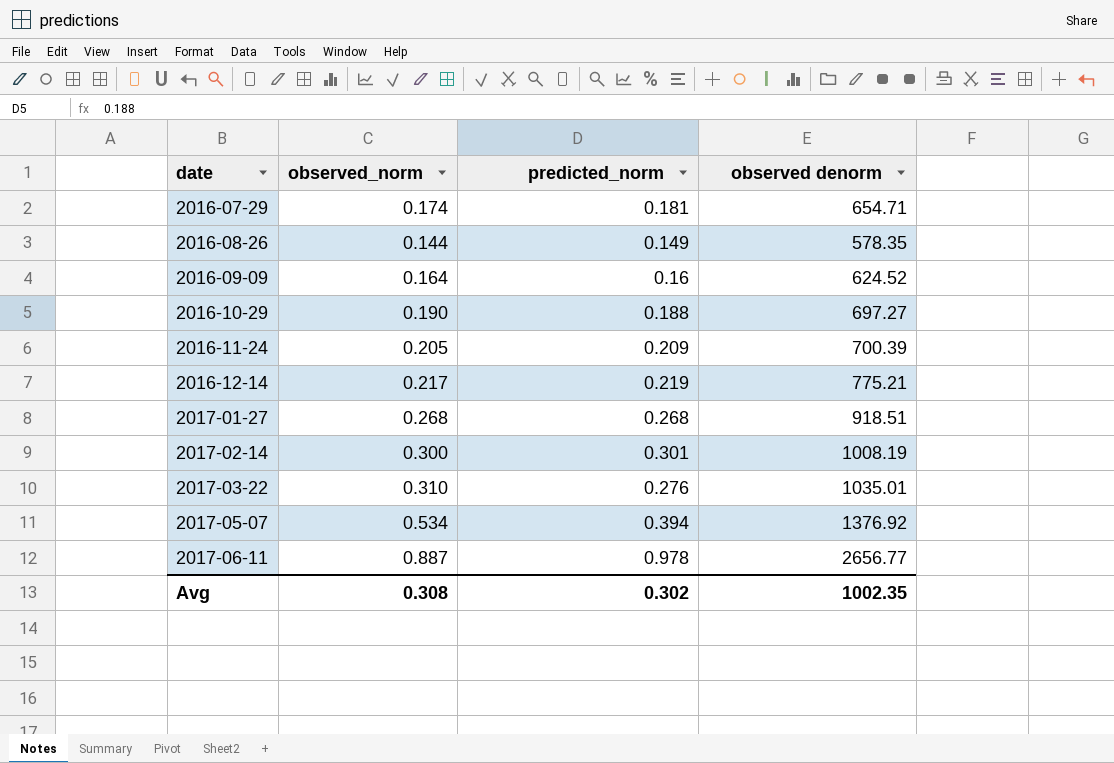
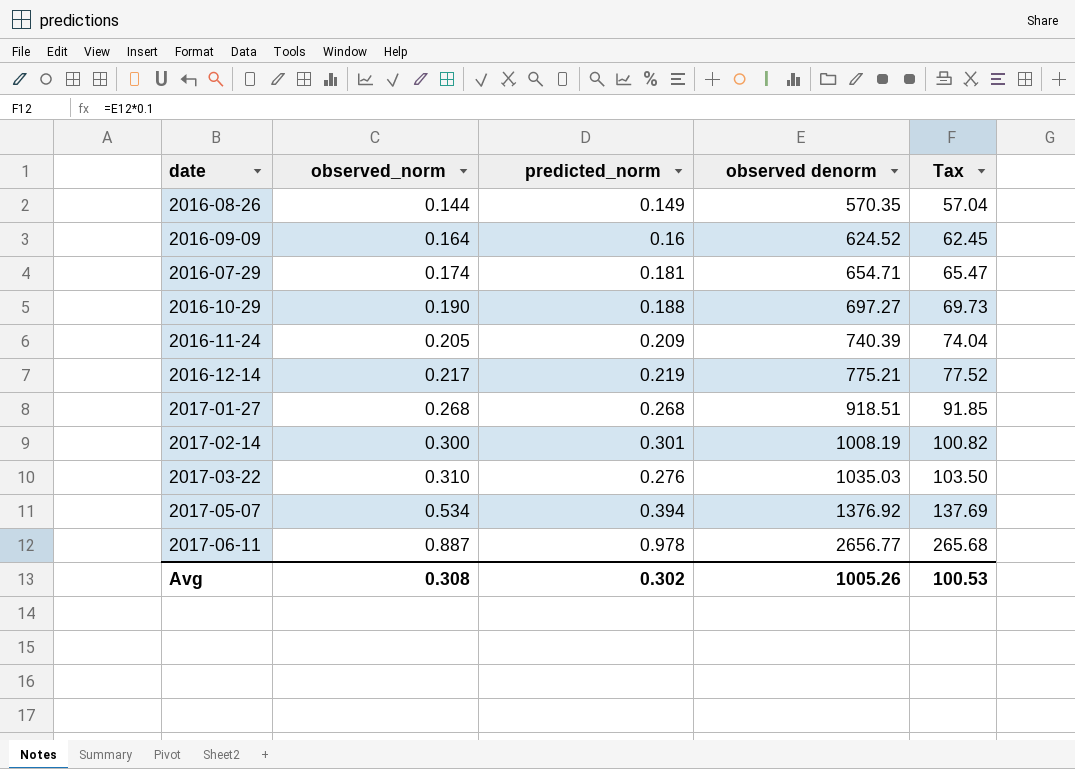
row order: date ascending -> observed_norm ascending
column Tax | formula: none -> [observed denorm] * 0.1
2016-08-26 | observed denorm: 578.35 -> 570.35
2016-11-24 | observed denorm: 700.39 -> 740.39
2017-03-22 | observed denorm: 1035.01 -> 1035.03
Avg | observed denorm: 1002.35 -> 1005.26

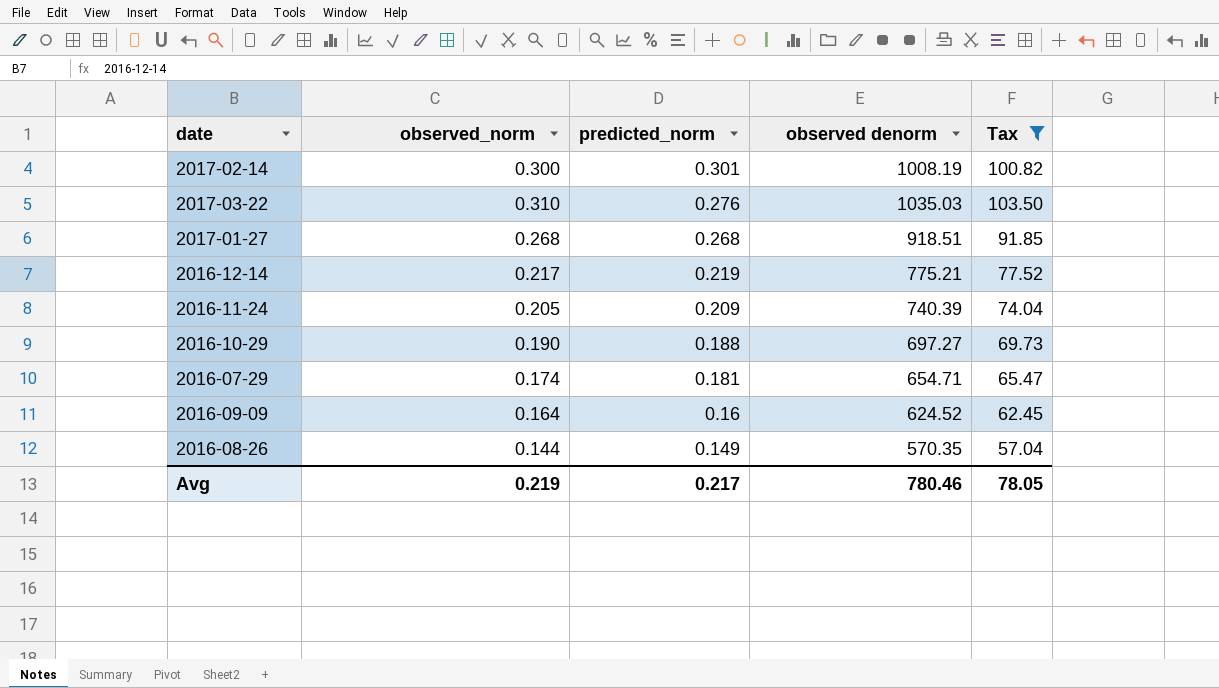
filter: none -> Tax <= 103.50
row order: observed_norm ascending -> predicted_norm descending
Avg | observed_norm: 0.308 -> 0.219
Avg | predicted_norm: 0.302 -> 0.217
Avg | observed denorm: 1005.26 -> 780.46
Avg | Tax: 100.53 -> 78.05

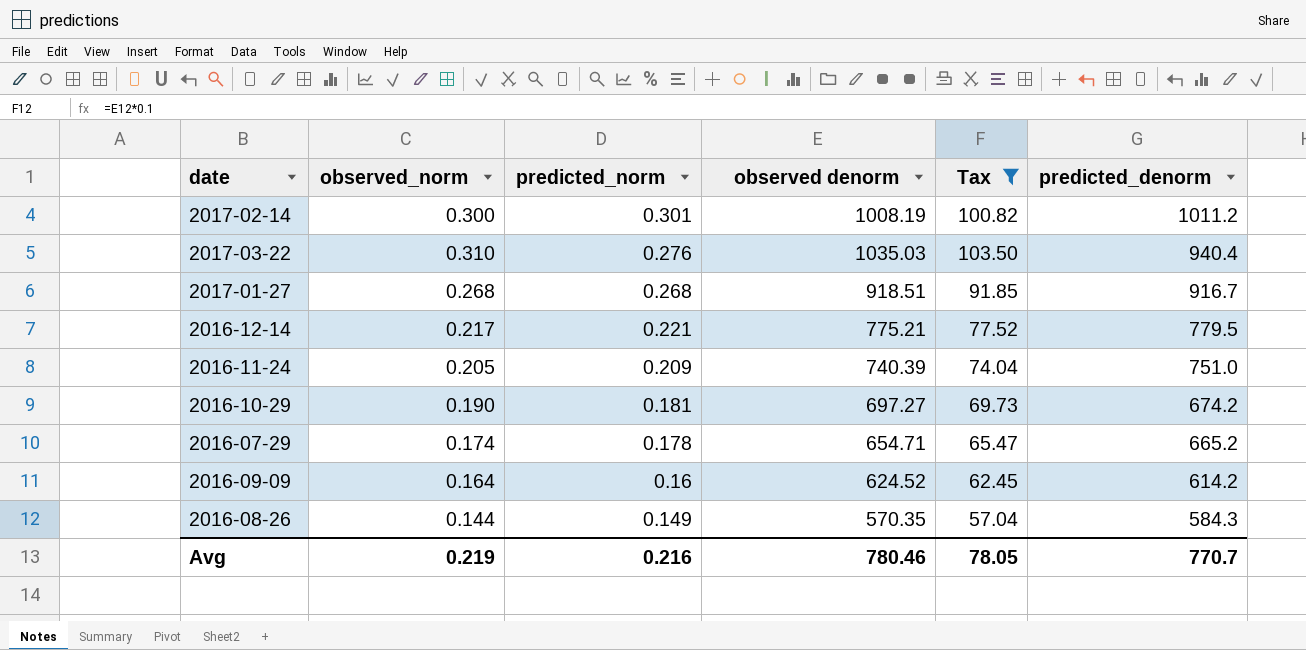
column predicted_denorm | position: none -> 6
2016-12-14 | predicted_norm: 0.219 -> 0.221
2016-10-29 | predicted_norm: 0.188 -> 0.181
2016-07-29 | predicted_norm: 0.181 -> 0.178
Avg | predicted_norm: 0.217 -> 0.216

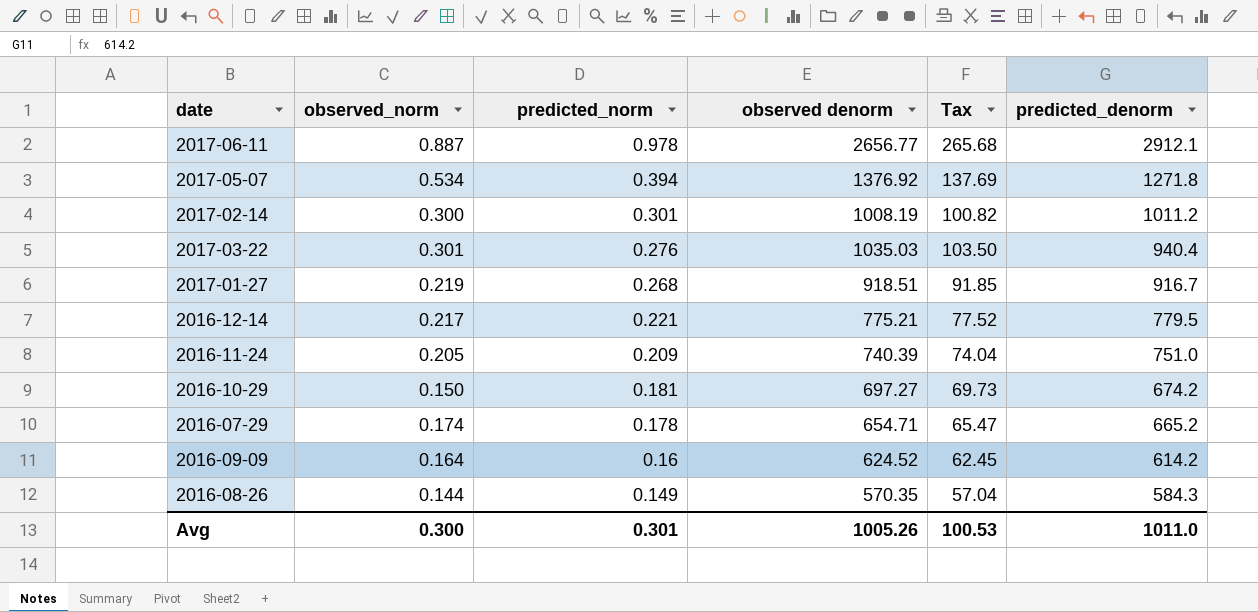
filter: Tax <= 103.50 -> none
2017-03-22 | observed_norm: 0.310 -> 0.301
2017-01-27 | observed_norm: 0.268 -> 0.219
2016-10-29 | observed_norm: 0.190 -> 0.150
Avg | observed_norm: 0.219 -> 0.300
Avg | predicted_norm: 0.216 -> 0.301
Avg | observed denorm: 780.46 -> 1005.26
Avg | Tax: 78.05 -> 100.53
Avg | predicted_denorm: 770.7 -> 1011.0

